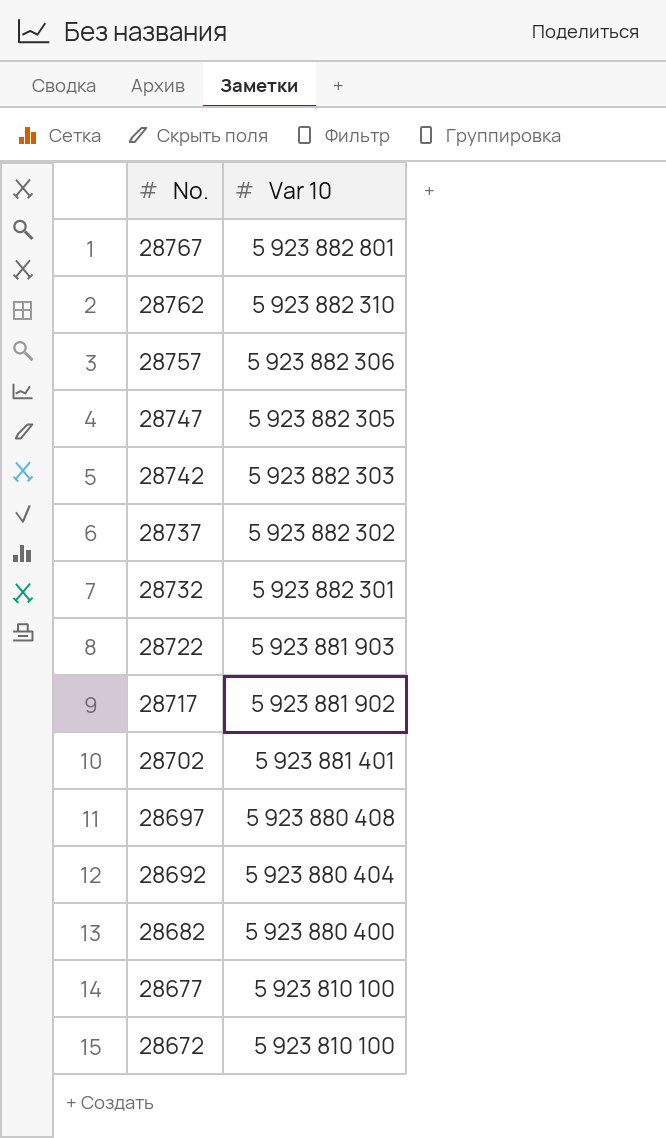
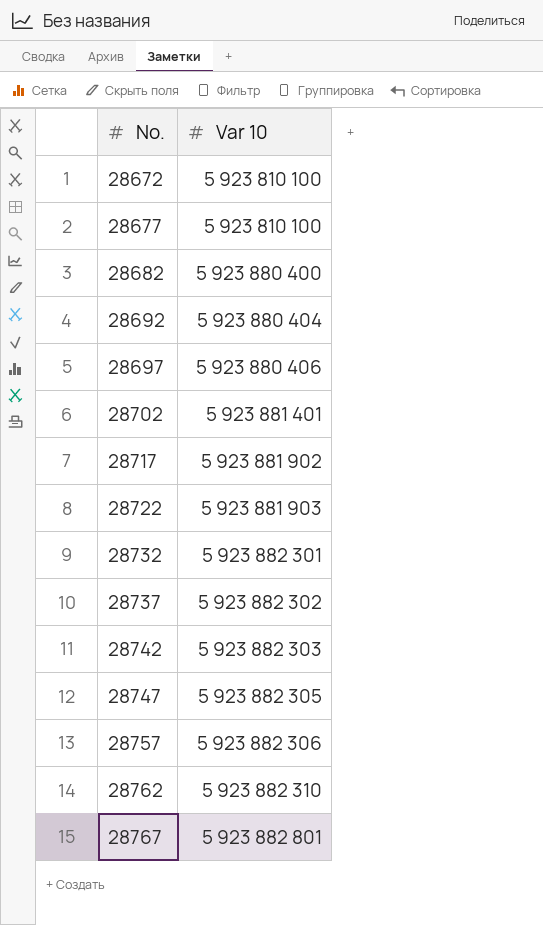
row order: No. descending -> No. ascending
28697 | Var 10: 5 923 880 408 -> 5 923 880 406

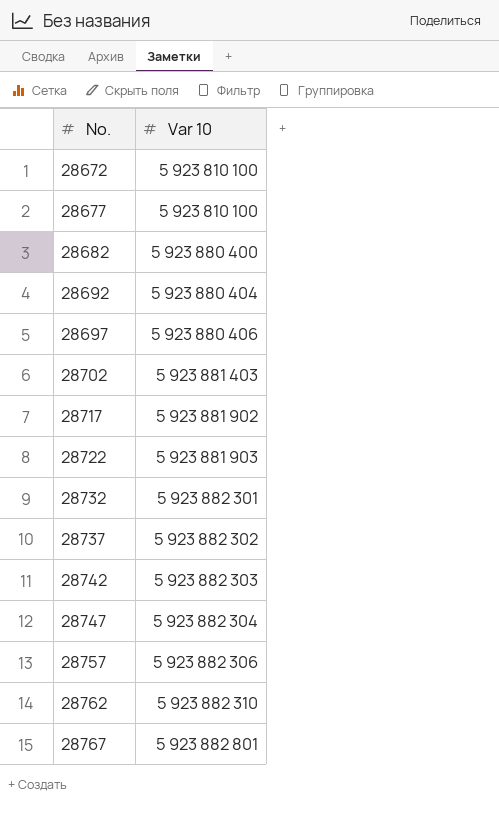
28702 | Var 10: 5 923 881 401 -> 5 923 881 403
28747 | Var 10: 5 923 882 305 -> 5 923 882 304

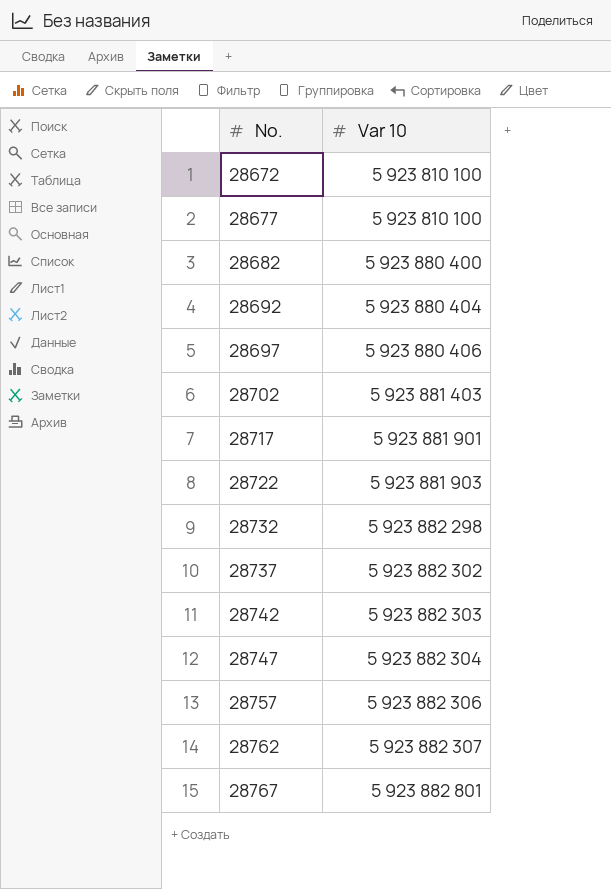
28717 | Var 10: 5 923 881 902 -> 5 923 881 901
28732 | Var 10: 5 923 882 301 -> 5 923 882 298
28762 | Var 10: 5 923 882 310 -> 5 923 882 307

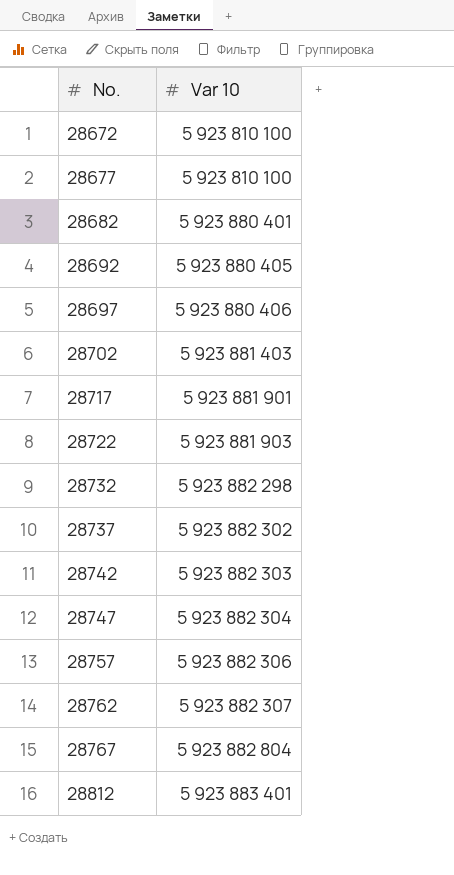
28682 | Var 10: 5 923 880 400 -> 5 923 880 401
28692 | Var 10: 5 923 880 404 -> 5 923 880 405
28767 | Var 10: 5 923 882 801 -> 5 923 882 804
row 28812: none -> 5 923 883 401

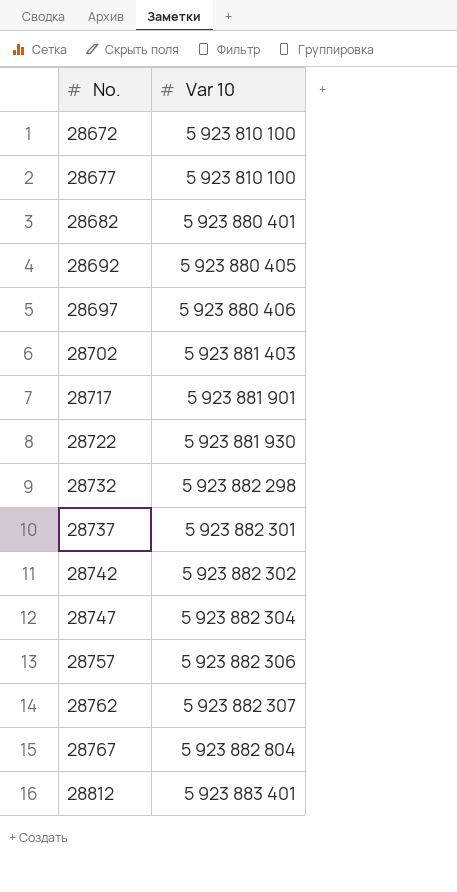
28722 | Var 10: 5 923 881 903 -> 5 923 881 930
28737 | Var 10: 5 923 882 302 -> 5 923 882 301
28742 | Var 10: 5 923 882 303 -> 5 923 882 302

